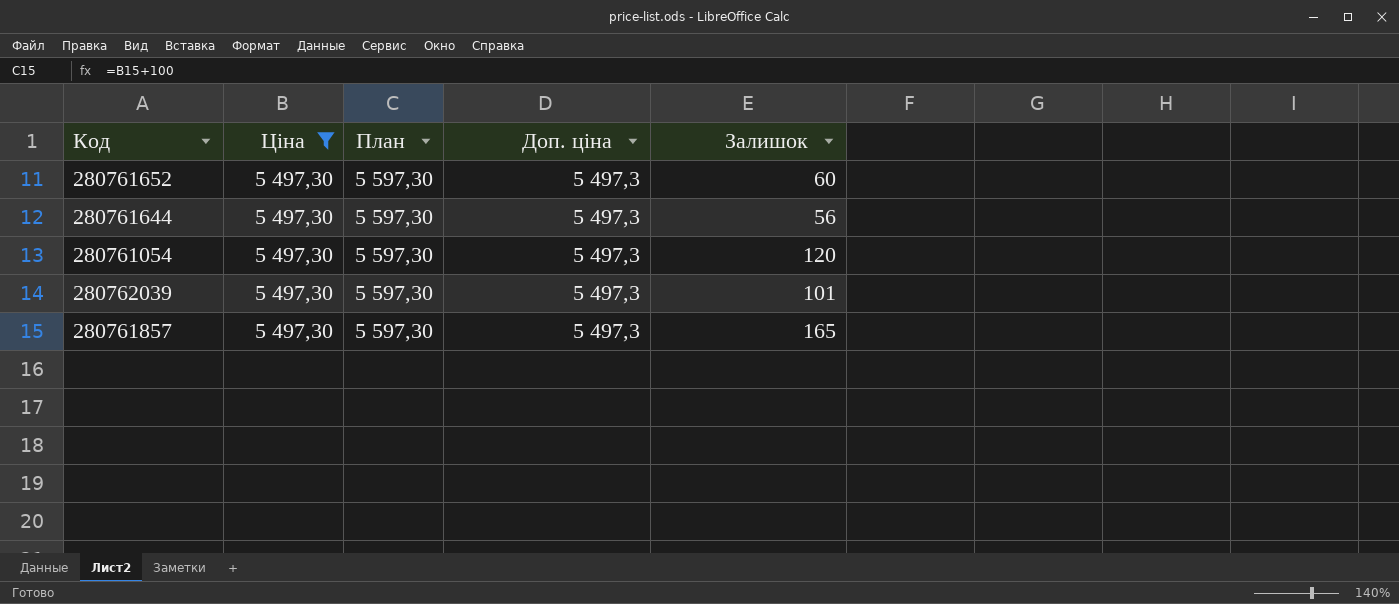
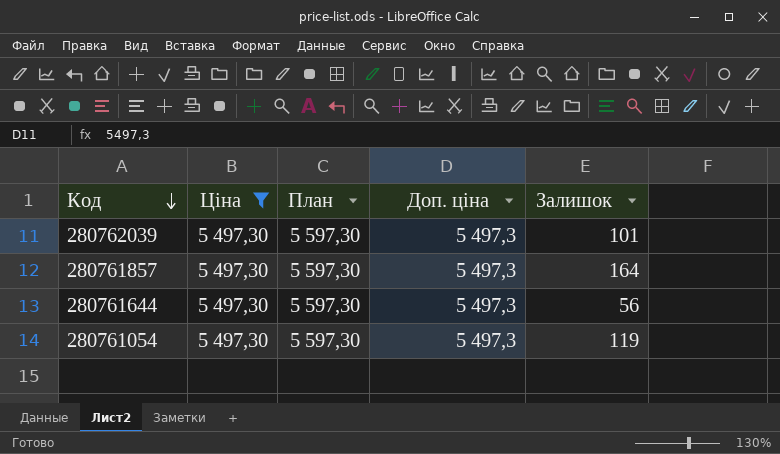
row order: none -> Код descending
row 280761652: 5 497,30 | 5 597,30 | 5 497,3 | 60 -> none
280761857 | Залишок: 165 -> 164
280761054 | Залишок: 120 -> 119

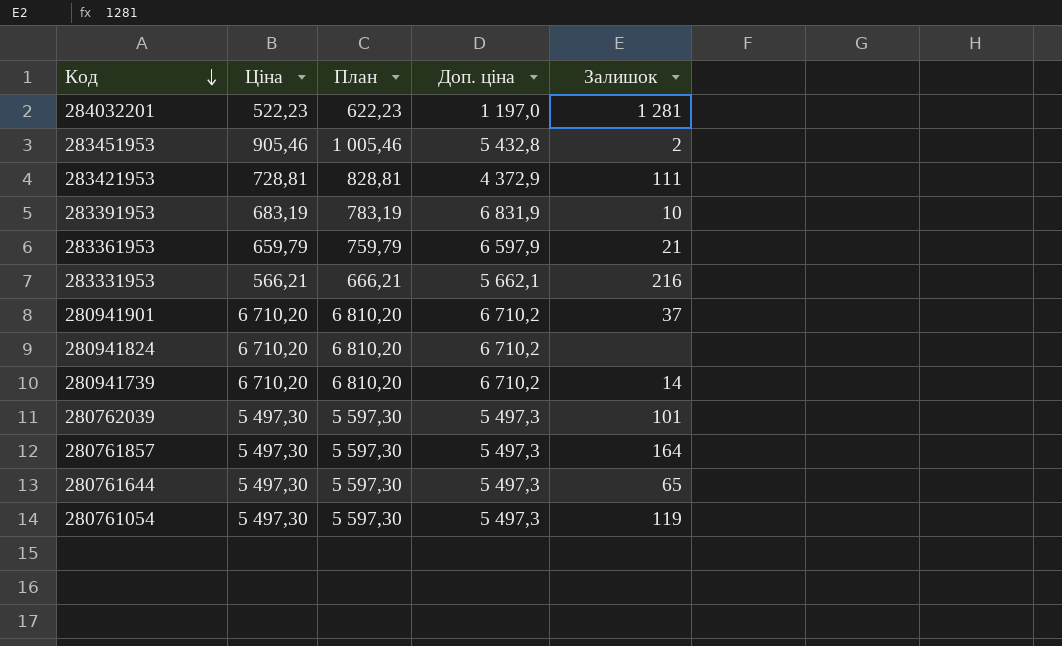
filter: Ціна = 5 497,30 -> none
280761644 | Залишок: 56 -> 65

